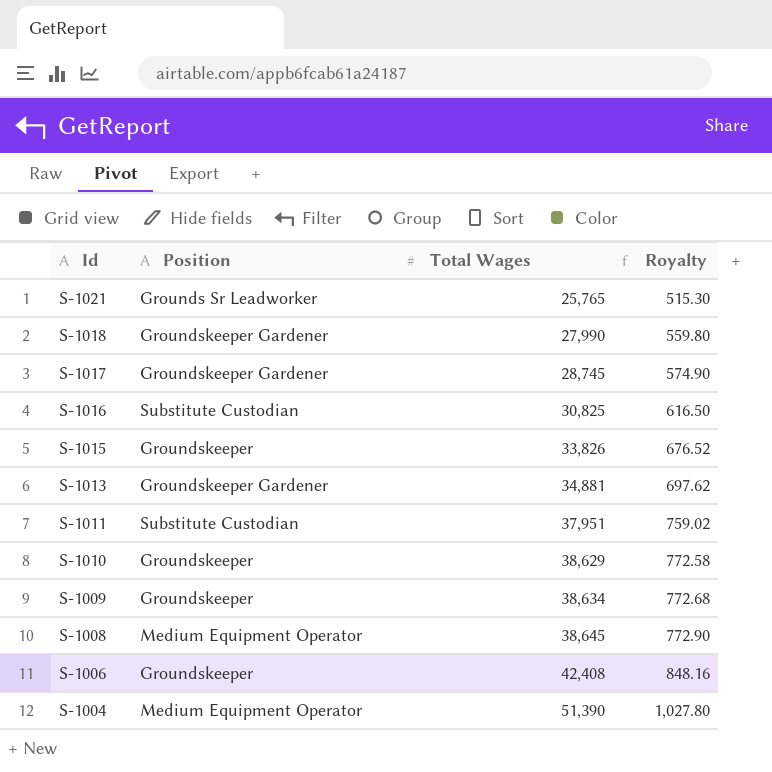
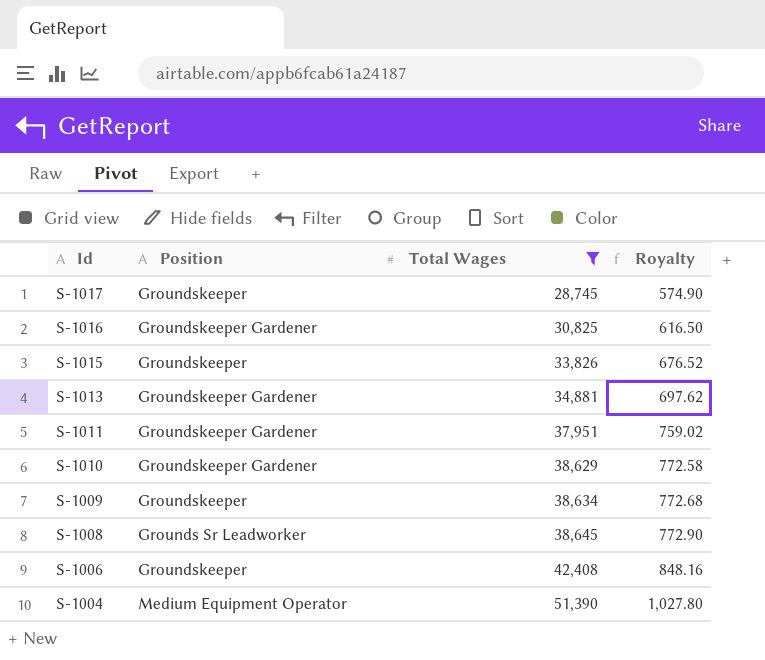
filter: none -> Total Wages >= 28,745
S-1017 | Position: Groundskeeper Gardener -> Groundskeeper
S-1016 | Position: Substitute Custodian -> Groundskeeper Gardener
S-1011 | Position: Substitute Custodian -> Groundskeeper Gardener
S-1010 | Position: Groundskeeper -> Groundskeeper Gardener
S-1008 | Position: Medium Equipment Operator -> Grounds Sr Leadworker

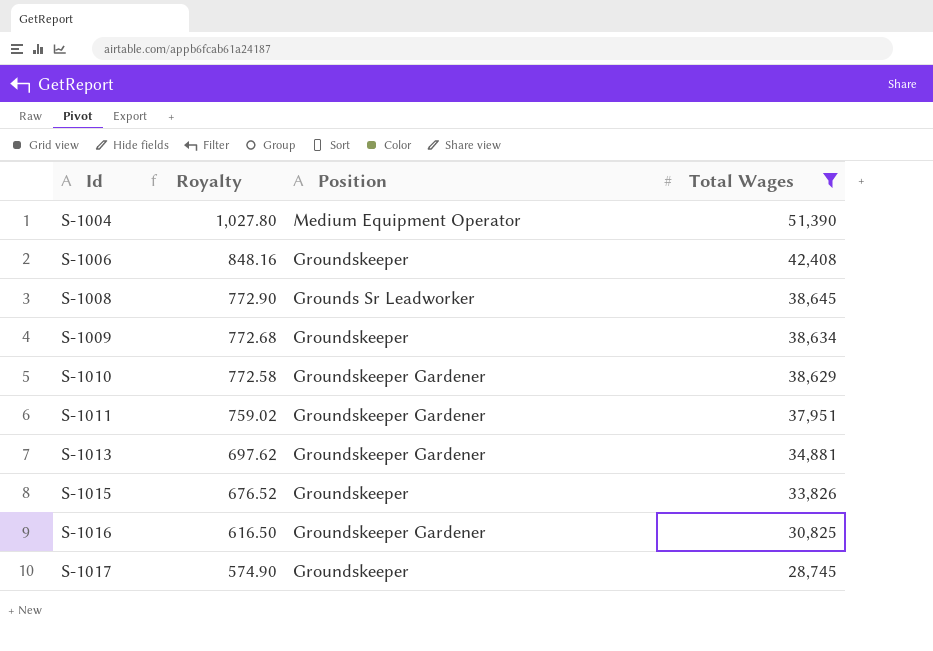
row order: Id descending -> Id ascending
column Royalty | position: 4 -> 2

